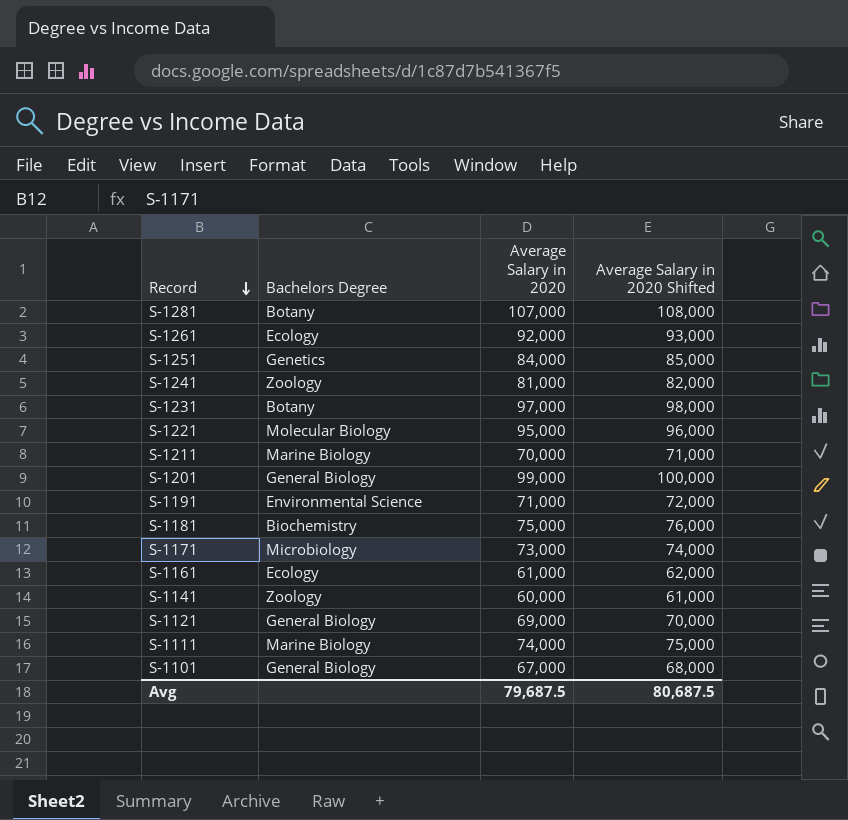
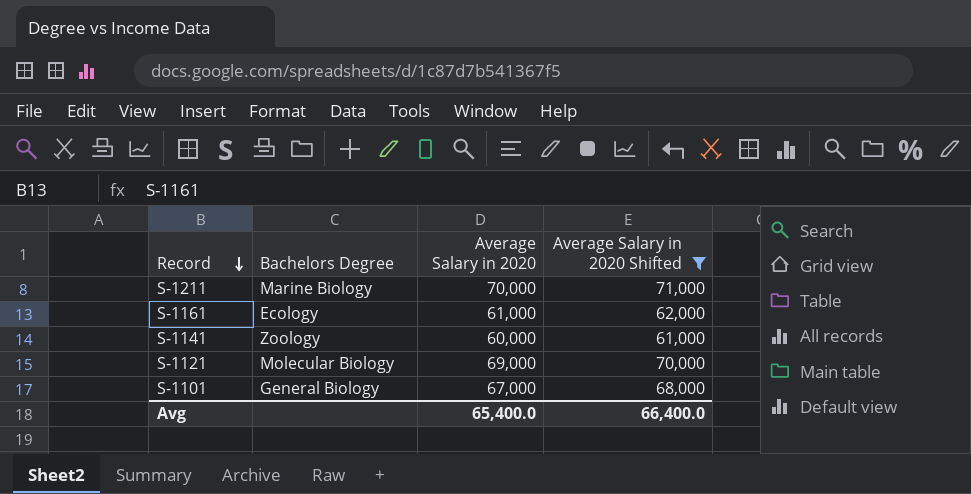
filter: none -> Average Salary in 2020 Shifted <= 71,000
S-1121 | Bachelors Degree: General Biology -> Molecular Biology
Avg | Average Salary in 2020: 79,687.5 -> 65,400.0
Avg | Average Salary in 2020 Shifted: 80,687.5 -> 66,400.0

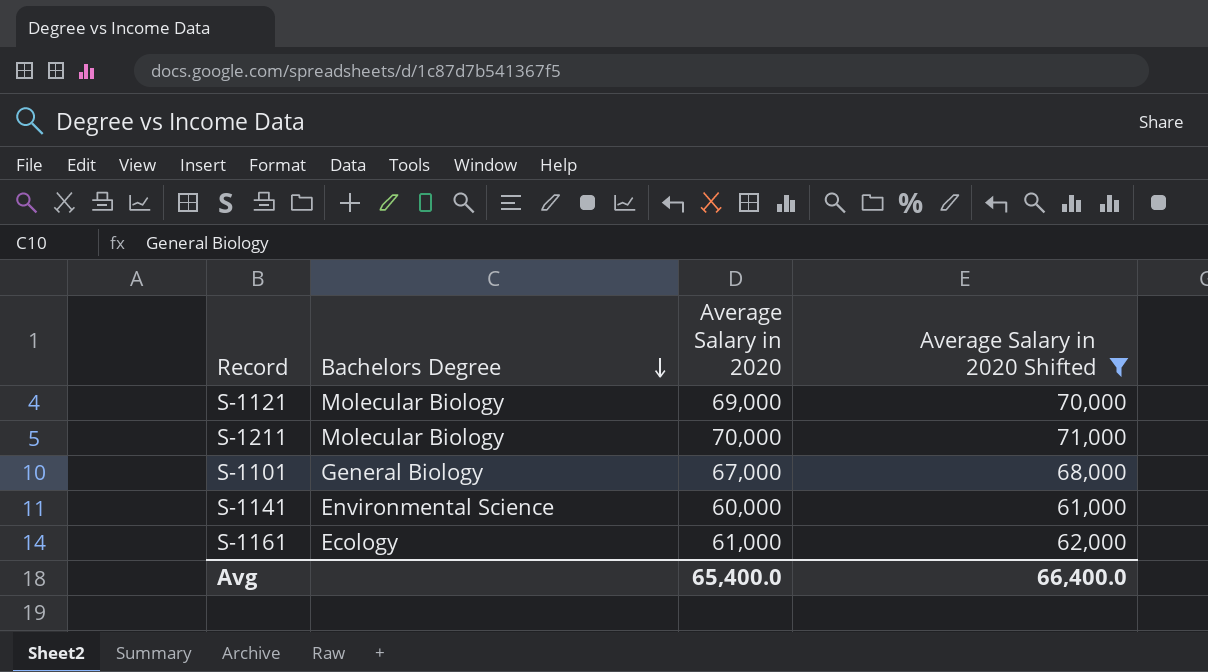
row order: Record descending -> Bachelors Degree descending
S-1211 | Bachelors Degree: Marine Biology -> Molecular Biology
S-1141 | Bachelors Degree: Zoology -> Environmental Science

